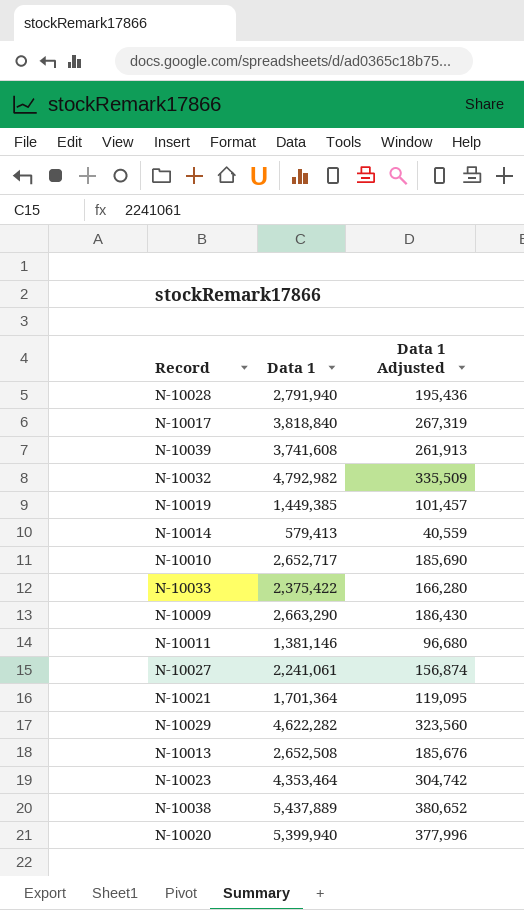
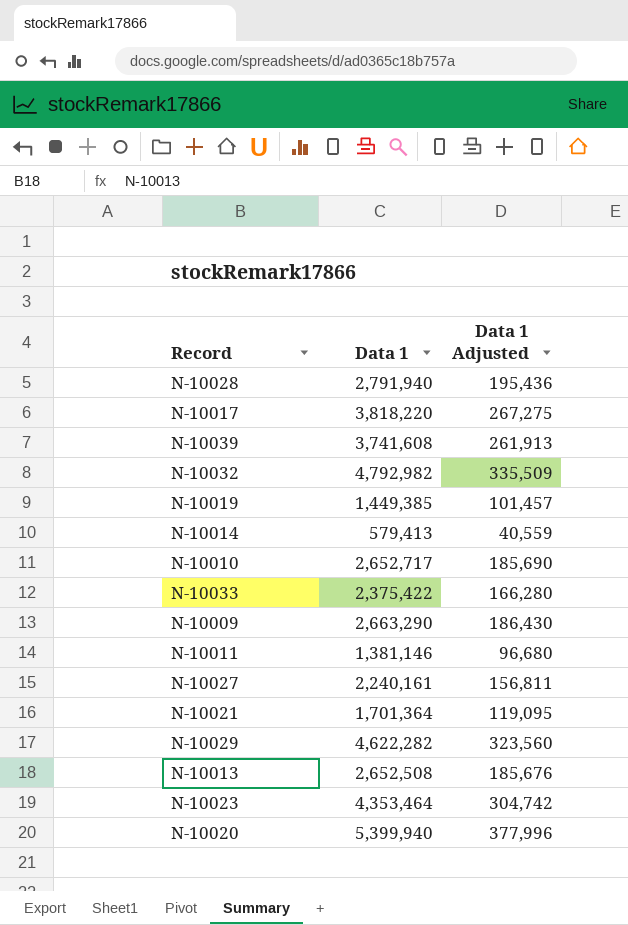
row N-10038: 5,437,889 | 380,652 -> none
N-10017 | Data 1: 3,818,840 -> 3,818,220
N-10017 | Data 1 Adjusted: 267,319 -> 267,275
N-10027 | Data 1: 2,241,061 -> 2,240,161
N-10027 | Data 1 Adjusted: 156,874 -> 156,811

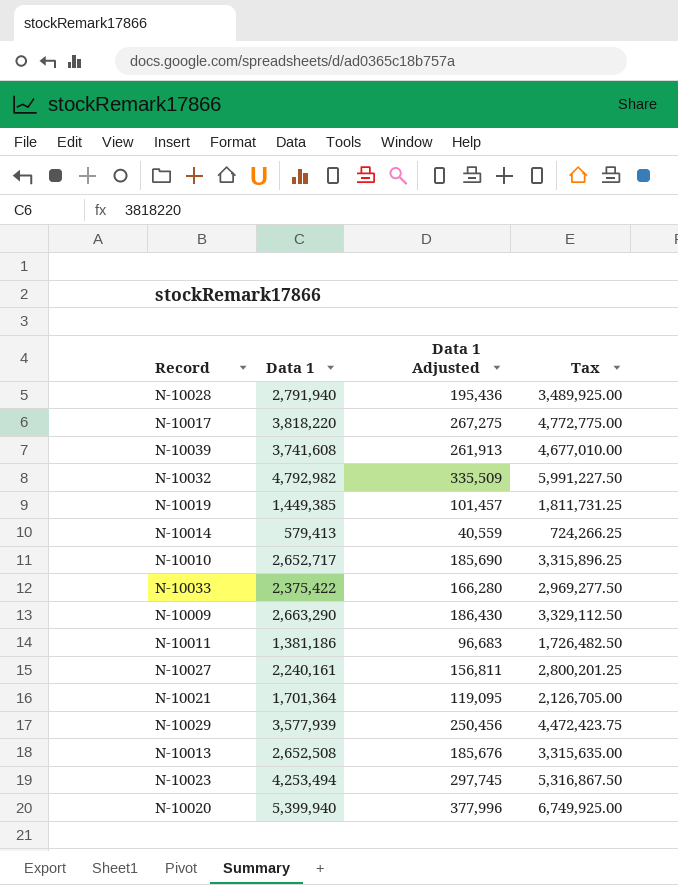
column Tax | formula: none -> [Data 1] * 1.25
N-10011 | Data 1: 1,381,146 -> 1,381,186
N-10011 | Data 1 Adjusted: 96,680 -> 96,683
N-10029 | Data 1: 4,622,282 -> 3,577,939
N-10029 | Data 1 Adjusted: 323,560 -> 250,456
N-10023 | Data 1: 4,353,464 -> 4,253,494
N-10023 | Data 1 Adjusted: 304,742 -> 297,745

